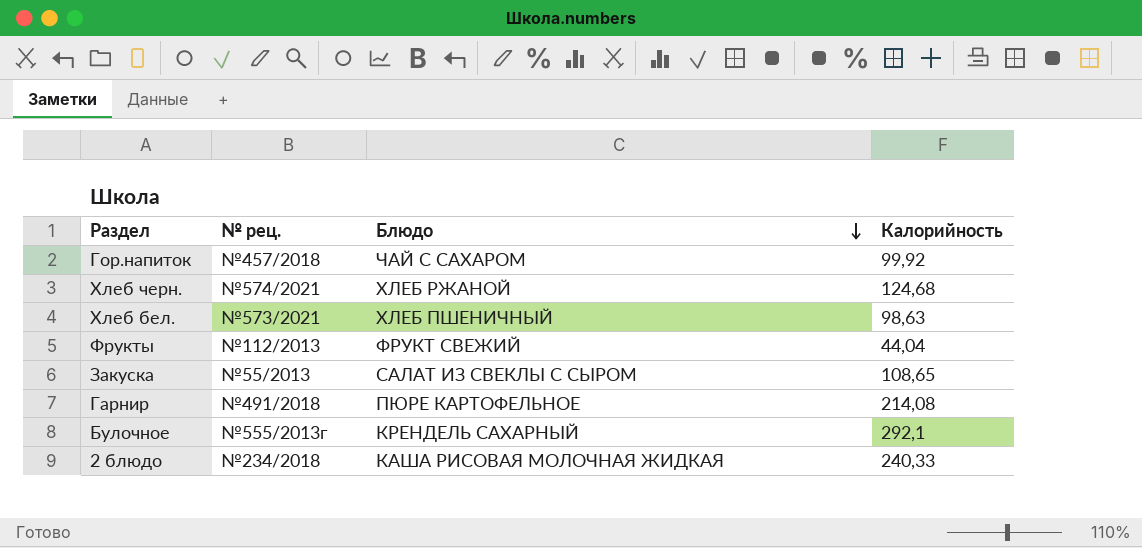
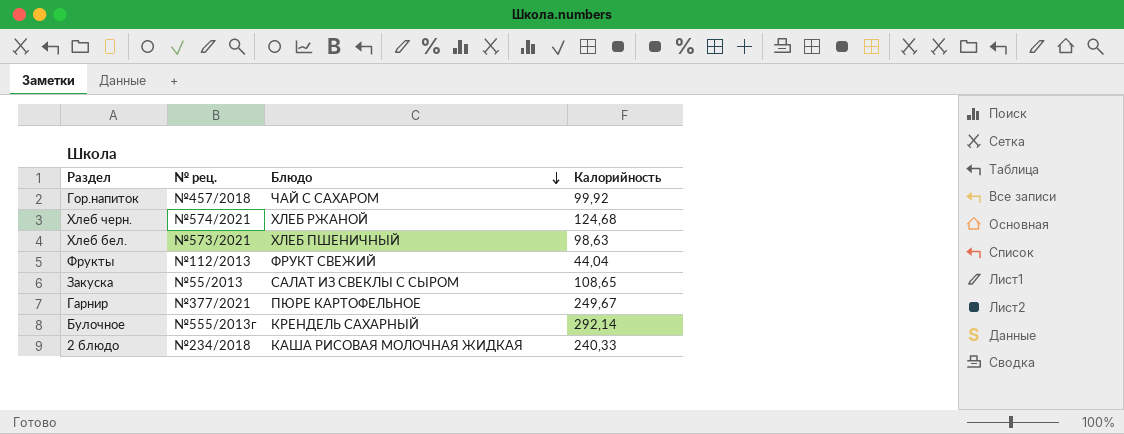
Гарнир | № рец.: №491/2018 -> №377/2021
Гарнир | Калорийность: 214,08 -> 249,67
Булочное | Калорийность: 292,1 -> 292,14

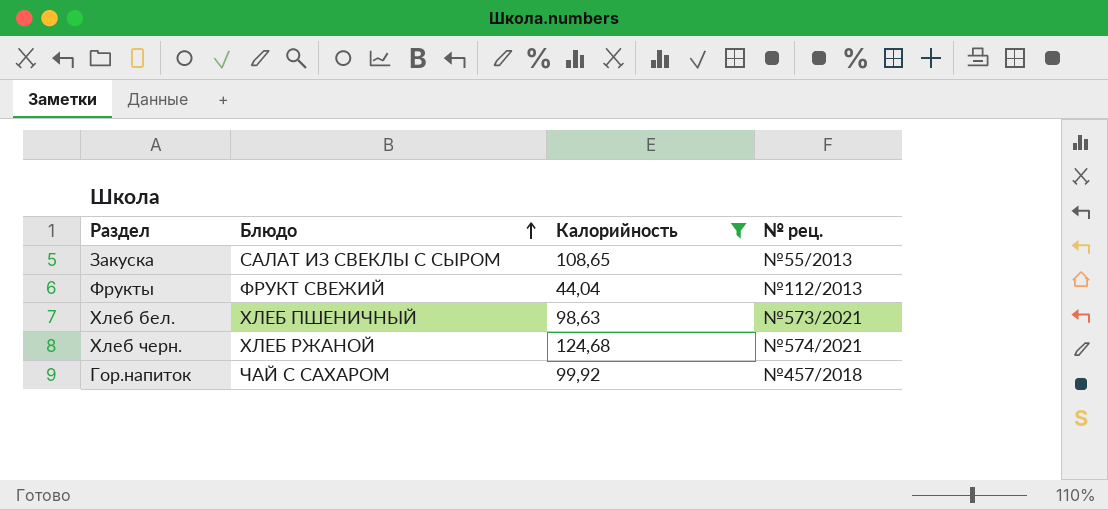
filter: none -> Калорийность <= 124,68
row order: Блюдо descending -> Блюдо ascending
column № рец. | position: 2 -> 4

